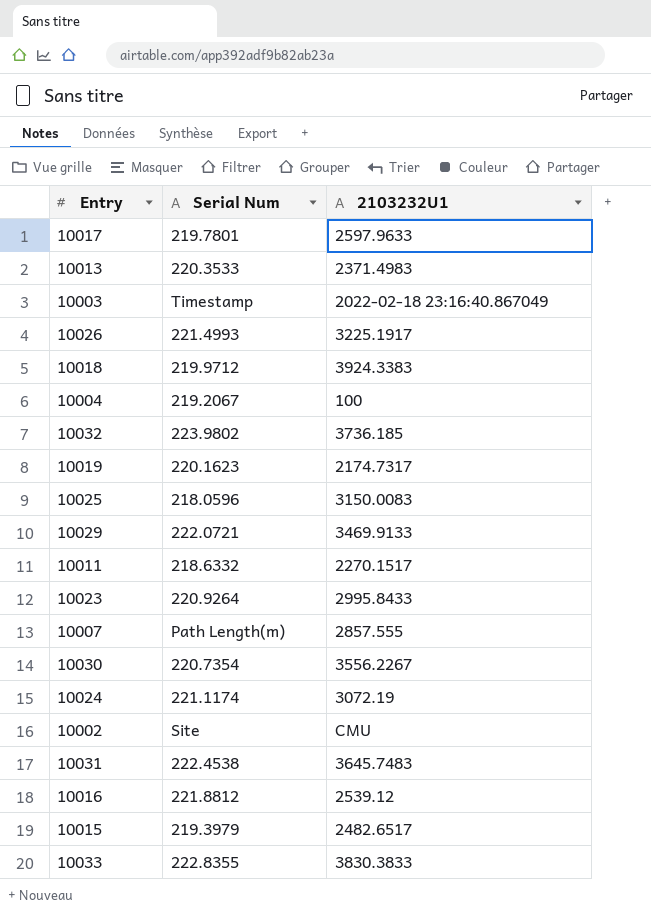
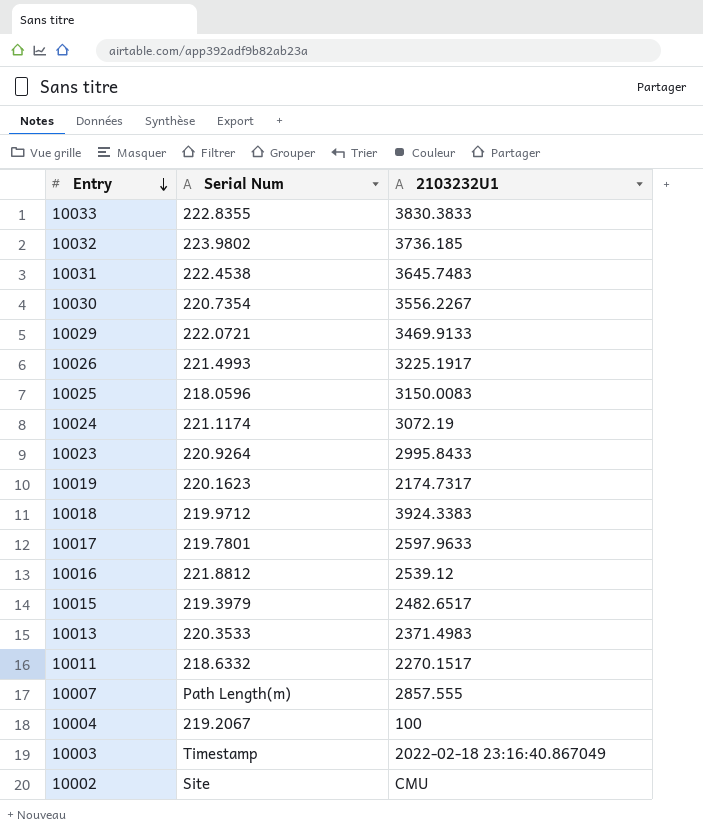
row order: none -> Entry descending

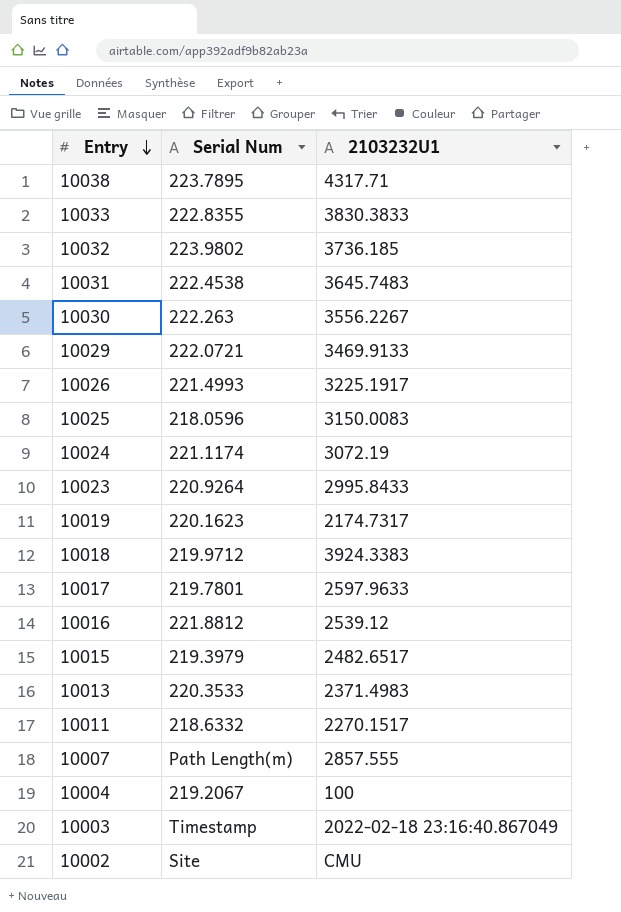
row 10038: none -> 223.7895 | 4317.71
10030 | Serial Num: 220.7354 -> 222.263

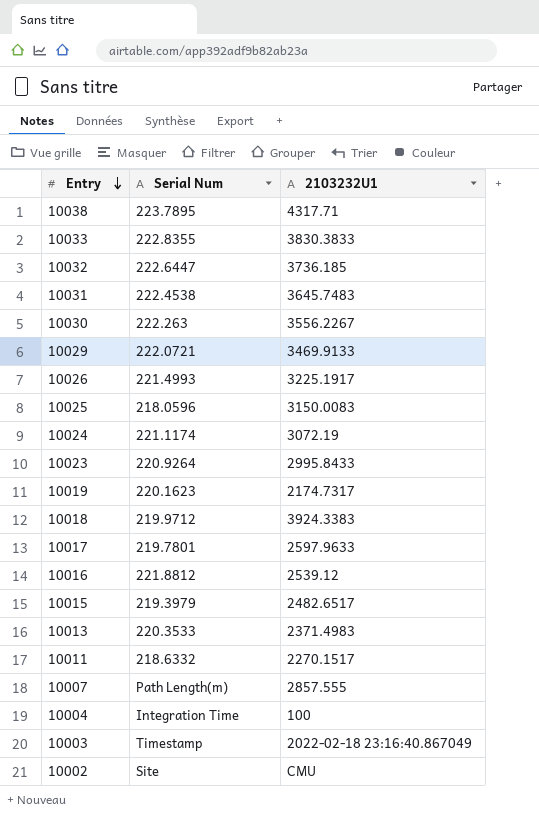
10032 | Serial Num: 223.9802 -> 222.6447
10004 | Serial Num: 219.2067 -> Integration Time

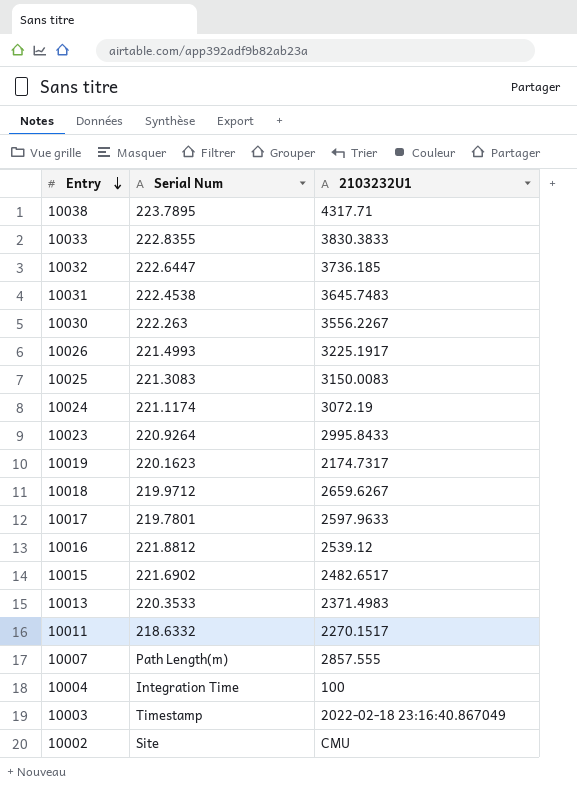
row 10029: 222.0721 | 3469.9133 -> none
10025 | Serial Num: 218.0596 -> 221.3083
10018 | 2103232U1: 3924.3383 -> 2659.6267
10015 | Serial Num: 219.3979 -> 221.6902

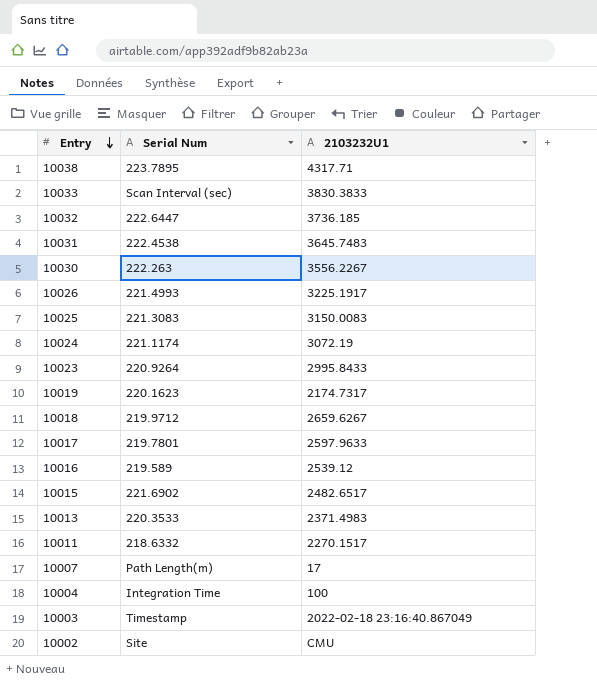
10033 | Serial Num: 222.8355 -> Scan Interval (sec)
10016 | Serial Num: 221.8812 -> 219.589
10007 | 2103232U1: 2857.555 -> 17

